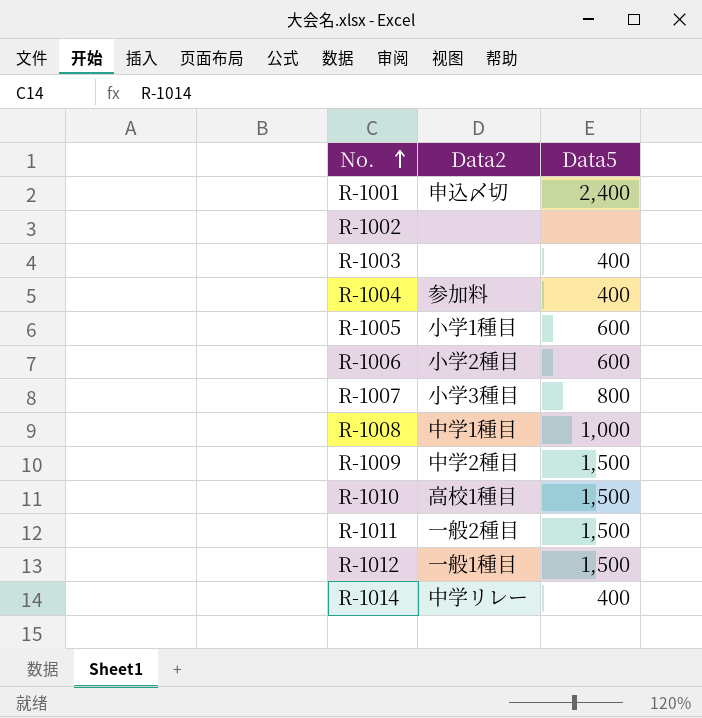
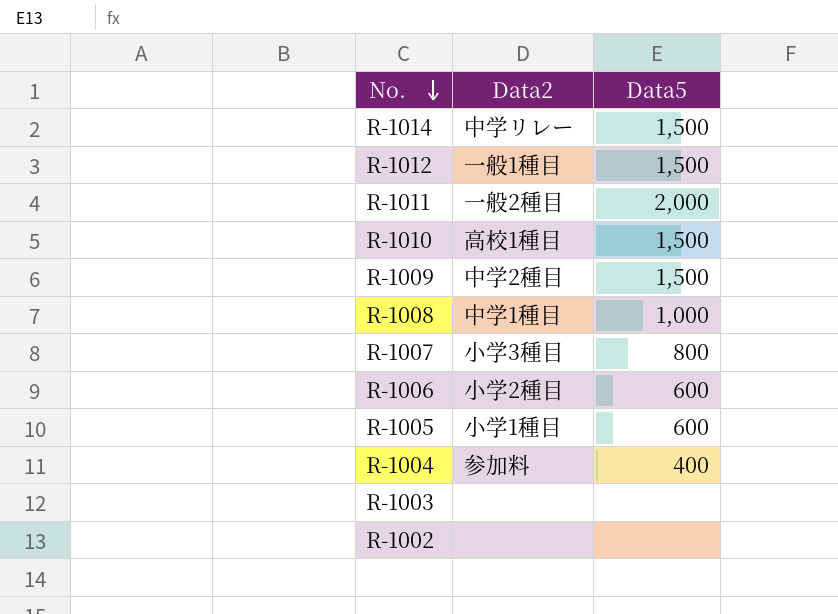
row order: No. ascending -> No. descending
row R-1001: 申込〆切 | 2,400 -> none
R-1014 | Data5: 400 -> 1,500
R-1011 | Data5: 1,500 -> 2,000
R-1003 | Data5: 400 -> none

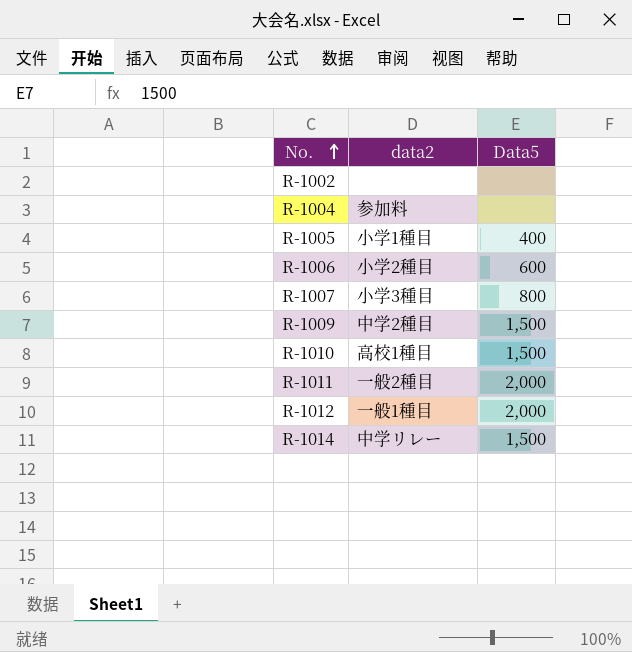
row order: No. descending -> No. ascending
column name: Data2 -> data2
row R-1008: 中学1種目 | 1,000 -> none
row R-1003: none | none -> none
R-1004 | Data5: 400 -> none
R-1005 | Data5: 600 -> 400
R-1012 | Data5: 1,500 -> 2,000

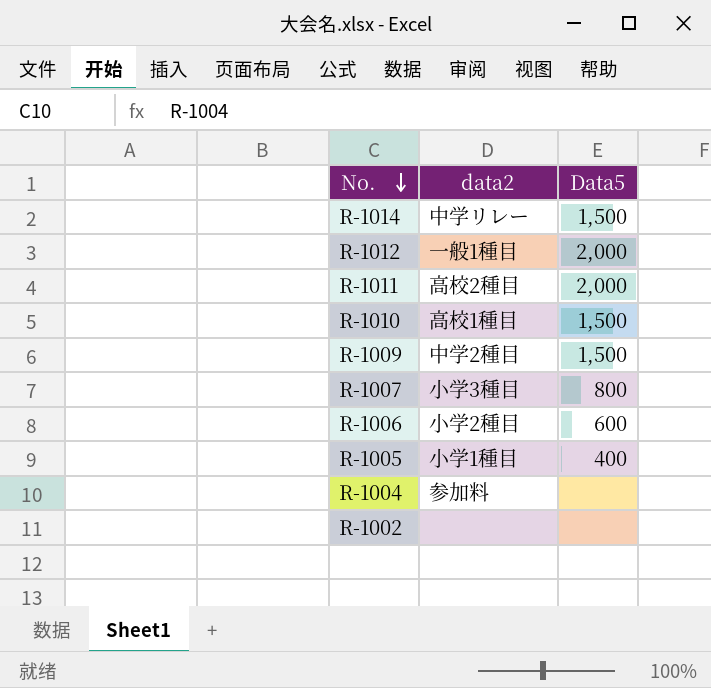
row order: No. ascending -> No. descending
R-1011 | data2: 一般2種目 -> 高校2種目

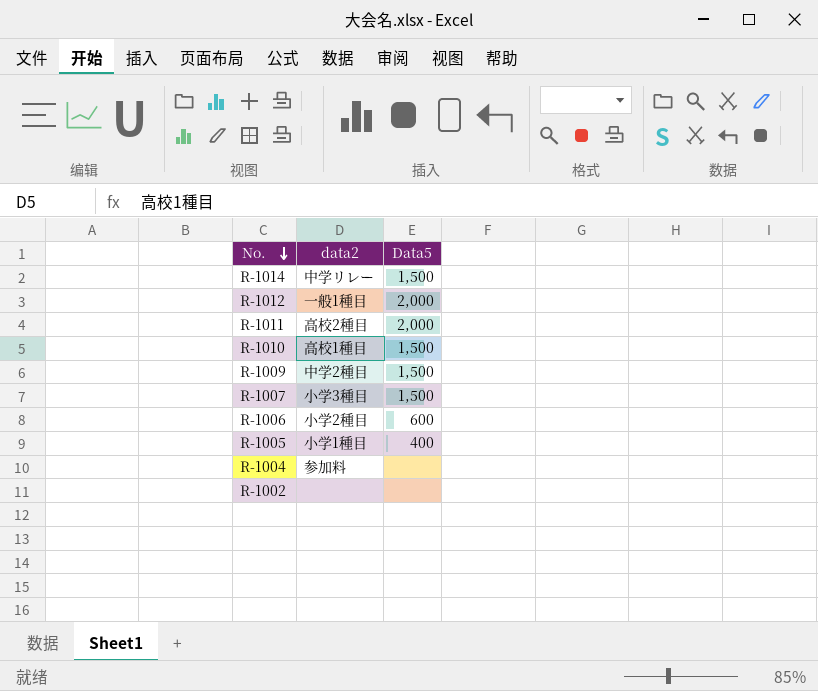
R-1007 | Data5: 800 -> 1,500

